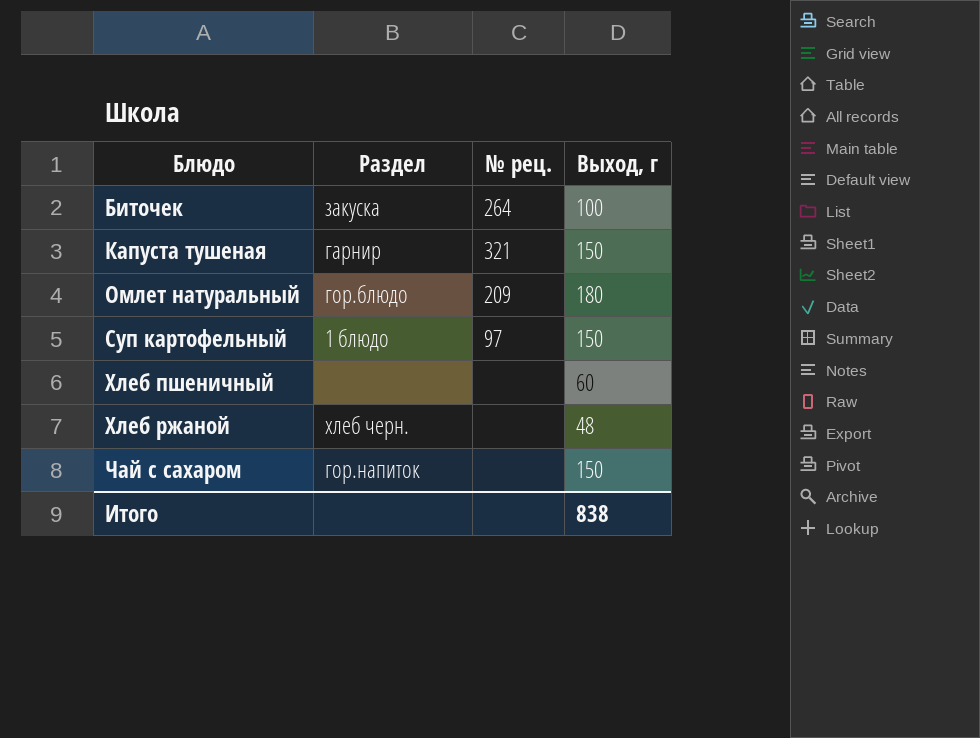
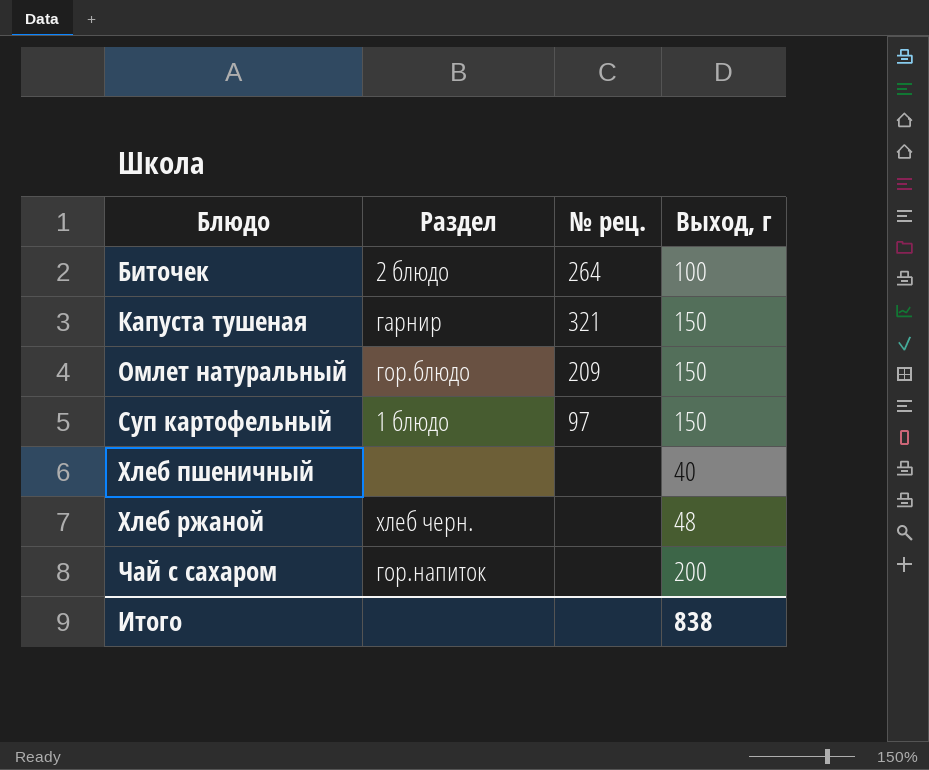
Биточек | Раздел: закуска -> 2 блюдо
Омлет натуральный | Выход, г: 180 -> 150
Хлеб пшеничный | Выход, г: 60 -> 40
Чай с сахаром | Выход, г: 150 -> 200

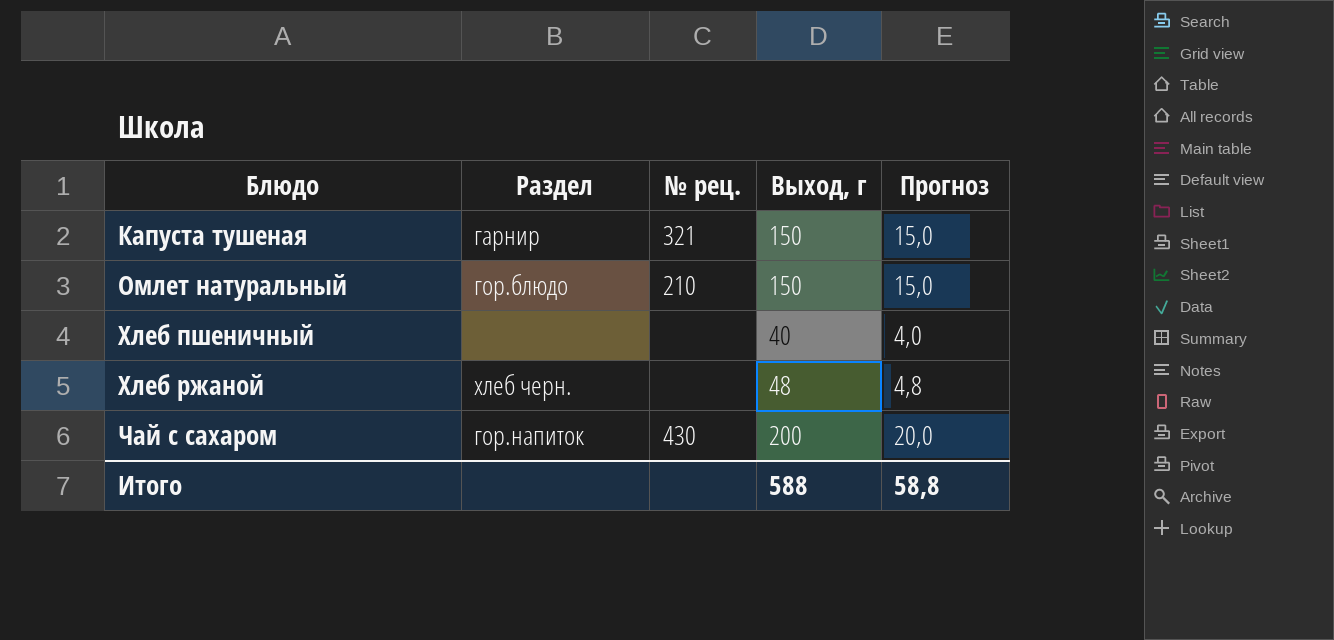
column Прогноз | formula: none -> [Выход, г] * 0,1
row Биточек: 2 блюдо | 264 | 100 -> none
row Суп картофельный: 1 блюдо | 97 | 150 -> none
Омлет натуральный | № рец.: 209 -> 210
Чай с сахаром | № рец.: none -> 430
Итого | Выход, г: 838 -> 588

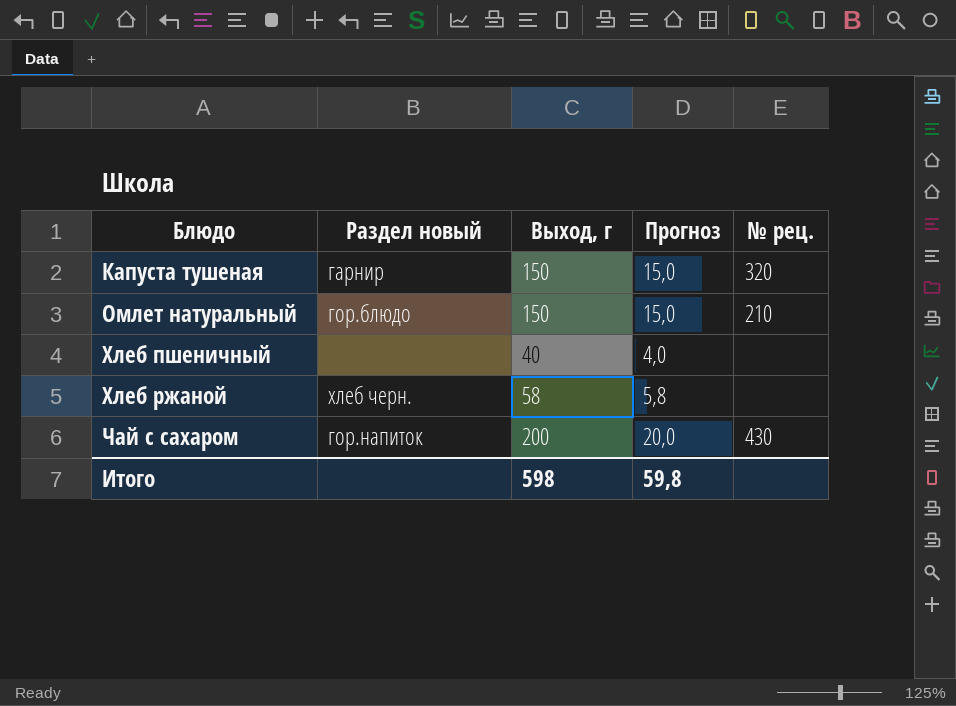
column name: Раздел -> Раздел новый
column № рец. | position: 3 -> 5
Капуста тушеная | № рец.: 321 -> 320
Хлеб ржаной | Выход, г: 48 -> 58
Хлеб ржаной | Прогноз: 4,8 -> 5,8
Итого | Выход, г: 588 -> 598
Итого | Прогноз: 58,8 -> 59,8

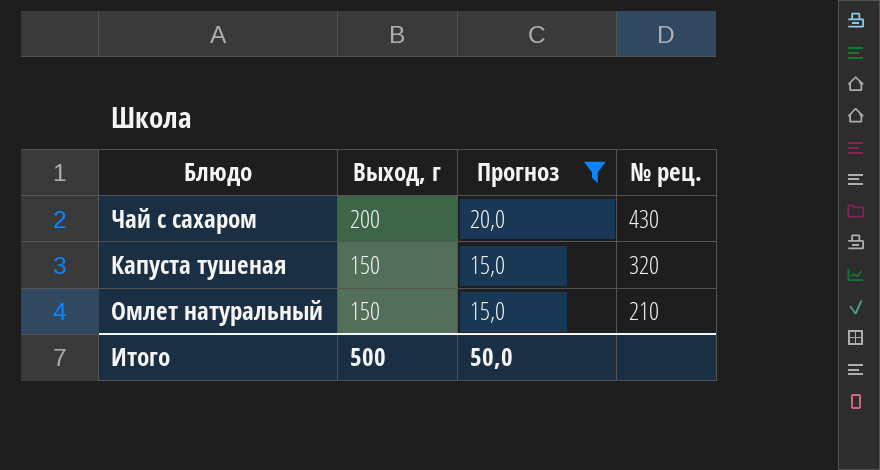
filter: none -> Прогноз >= 15,0
row order: Блюдо ascending -> Выход, г descending
column Раздел новый | position: 2 -> none
Итого | Выход, г: 598 -> 500
Итого | Прогноз: 59,8 -> 50,0

